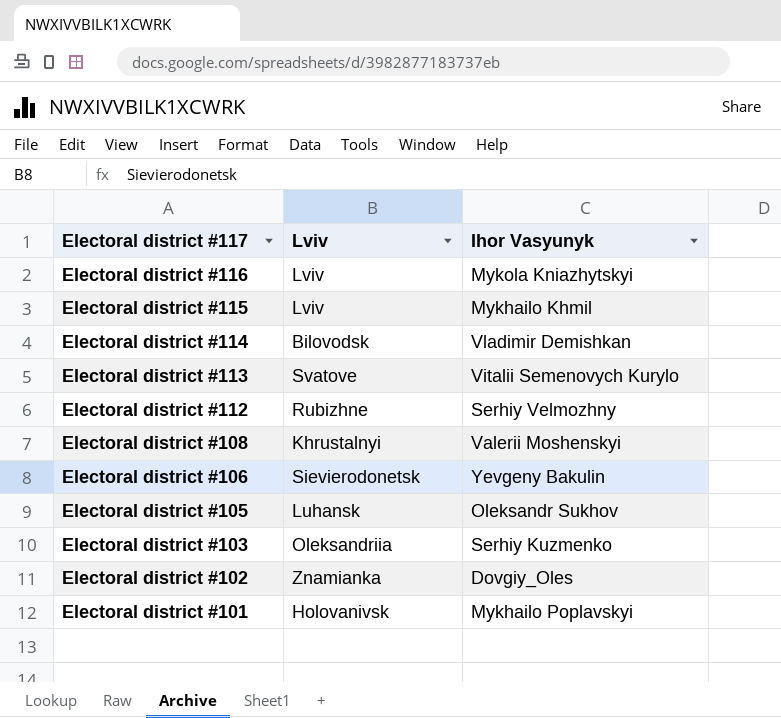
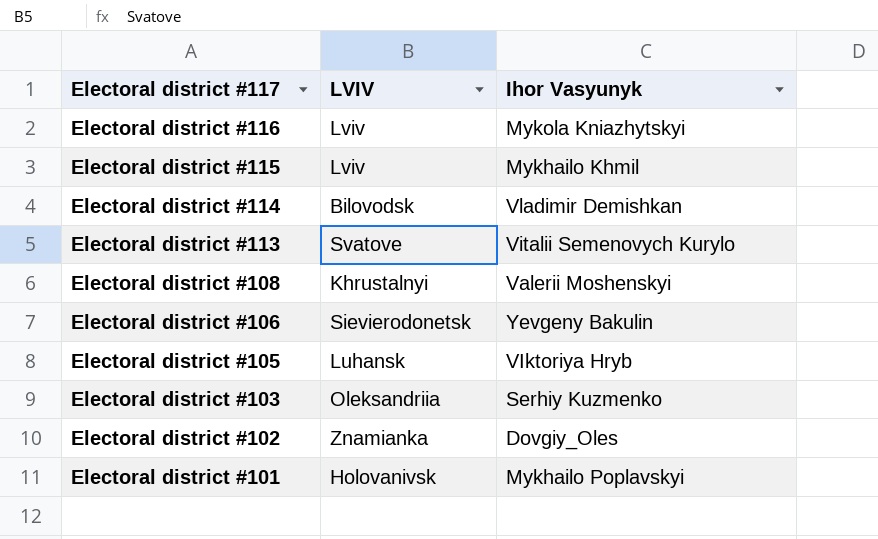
column name: Lviv -> LVIV
row Electoral district #112: Rubizhne | Serhiy Velmozhny -> none
Electoral district #105 | Ihor Vasyunyk: Oleksandr Sukhov -> VIktoriya Hryb

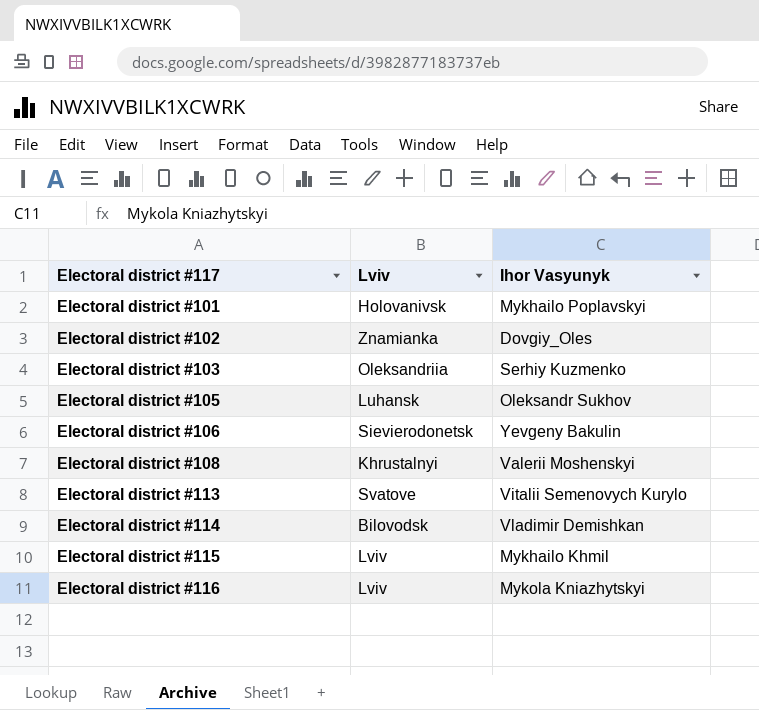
row order: Electoral district #117 descending -> Electoral district #117 ascending
column name: LVIV -> Lviv
Electoral district #105 | Ihor Vasyunyk: VIktoriya Hryb -> Oleksandr Sukhov

